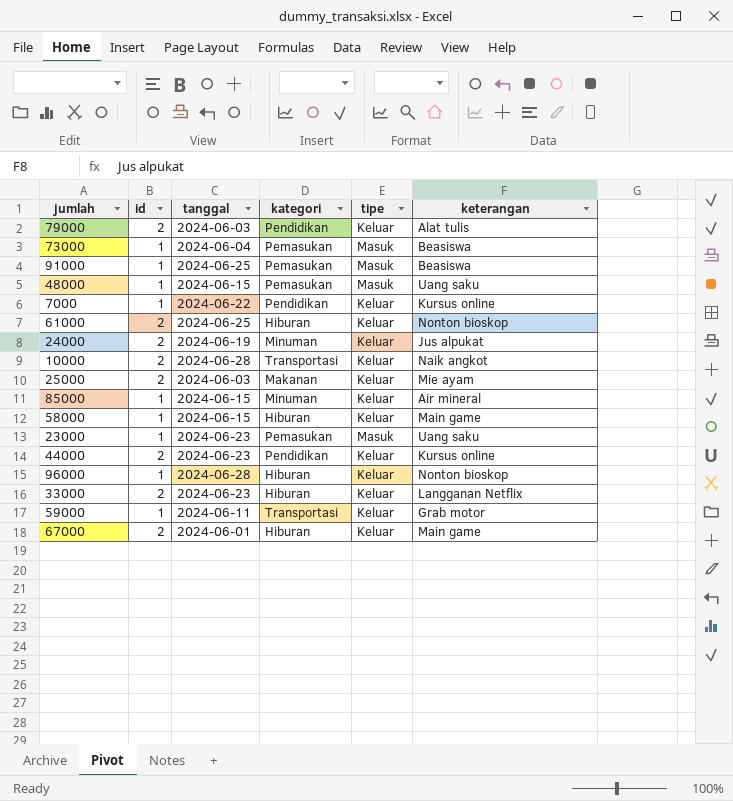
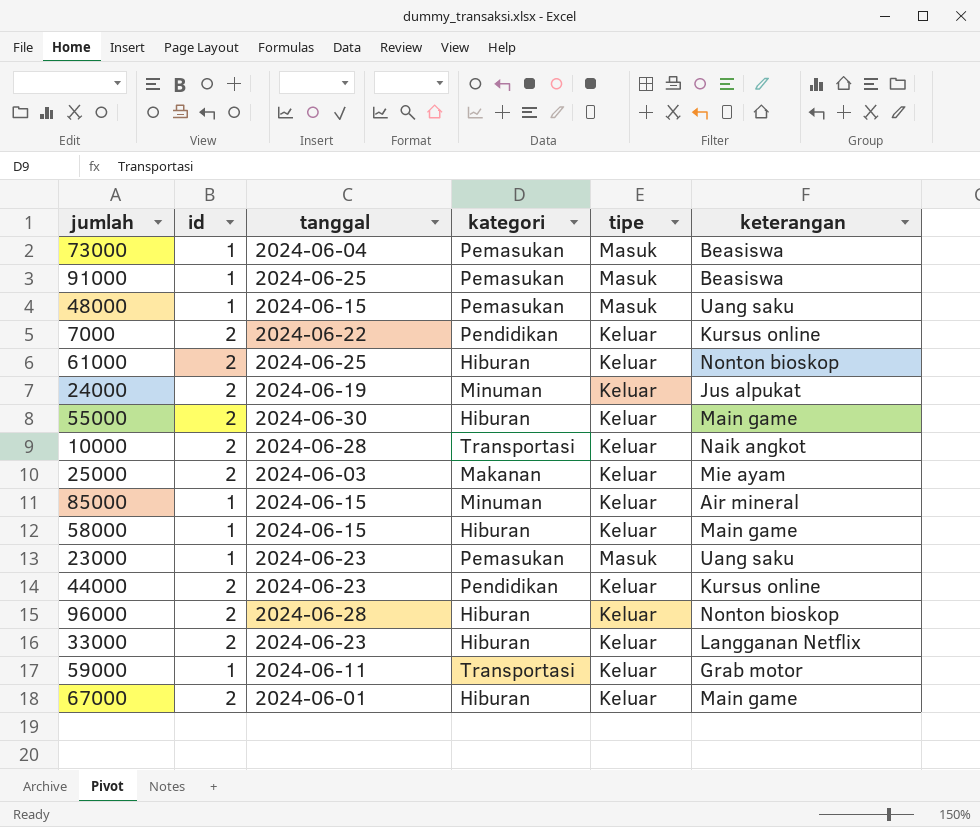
row 79000: 2 | 2024-06-03 | Pendidikan | Keluar | Alat tulis -> none
7000 | id: 1 -> 2
row 55000: none -> 2 | 2024-06-30 | Hiburan | Keluar | Main game
96000 | id: 1 -> 2

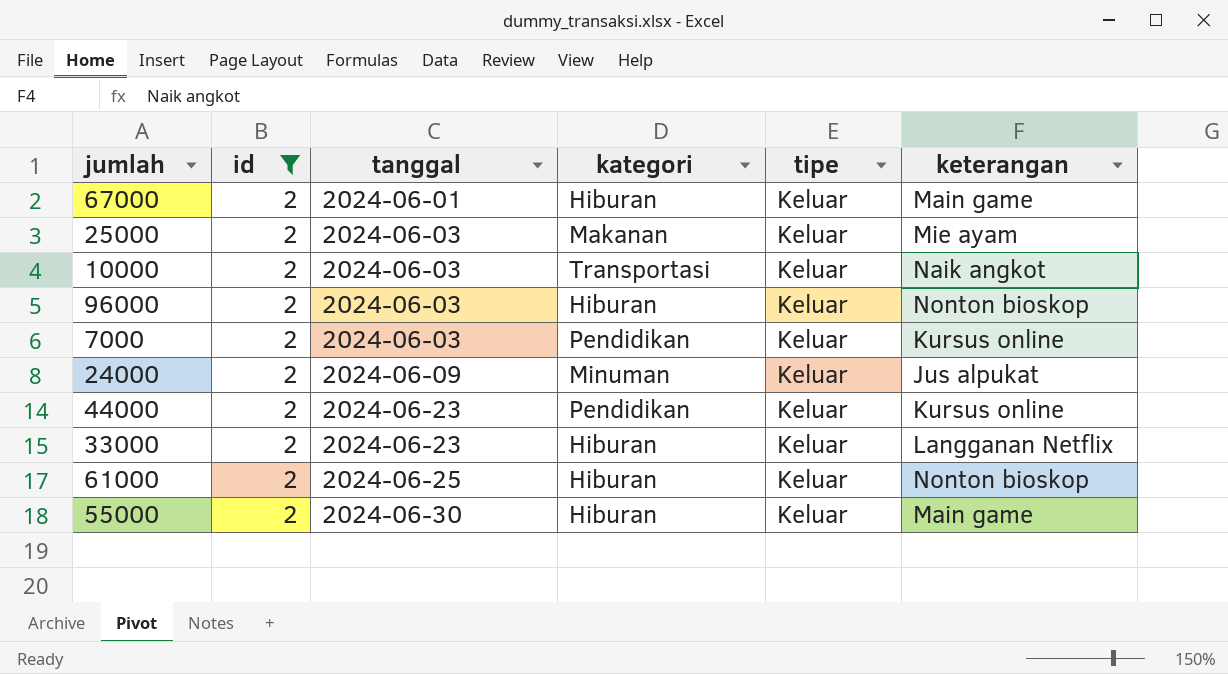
filter: none -> id = 2
row order: none -> tanggal ascending
10000 | tanggal: 2024-06-28 -> 2024-06-03
96000 | tanggal: 2024-06-28 -> 2024-06-03
7000 | tanggal: 2024-06-22 -> 2024-06-03
24000 | tanggal: 2024-06-19 -> 2024-06-09

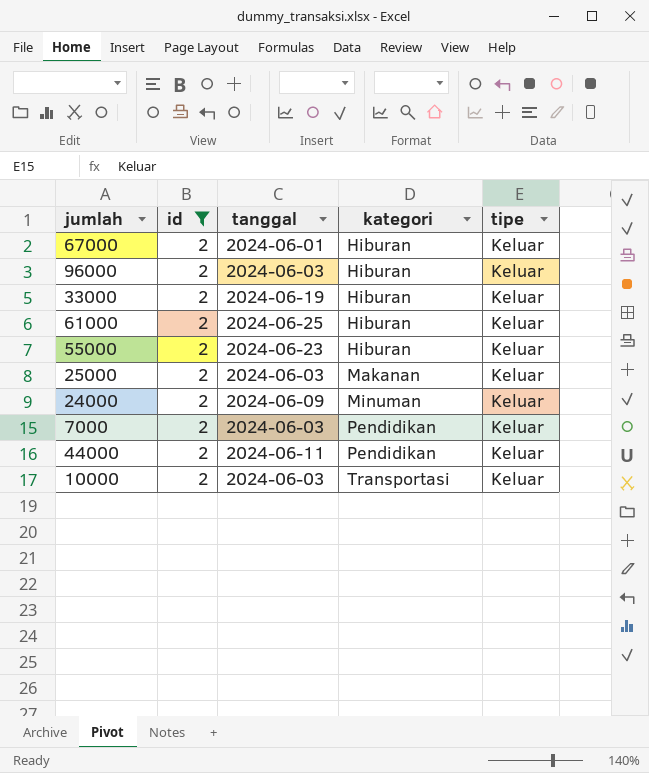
row order: tanggal ascending -> kategori ascending
column keterangan | position: 6 -> none
33000 | tanggal: 2024-06-23 -> 2024-06-19
55000 | tanggal: 2024-06-30 -> 2024-06-23
44000 | tanggal: 2024-06-23 -> 2024-06-11

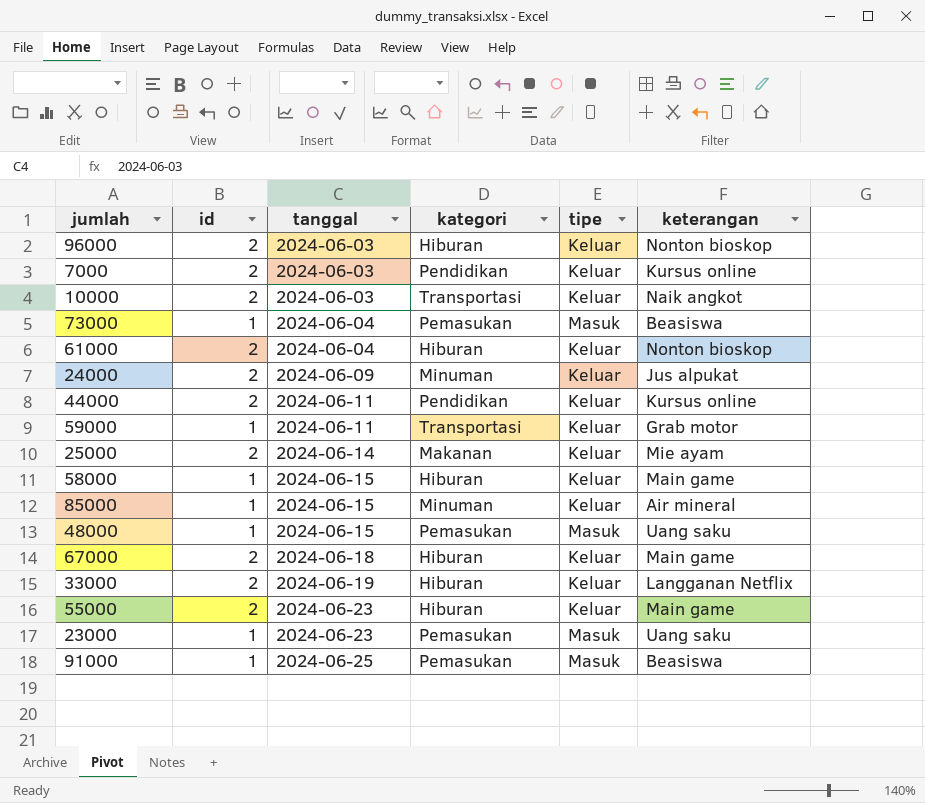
filter: id = 2 -> none
row order: kategori ascending -> tanggal ascending
column keterangan | position: none -> 6
61000 | tanggal: 2024-06-25 -> 2024-06-04
25000 | tanggal: 2024-06-03 -> 2024-06-14
67000 | tanggal: 2024-06-01 -> 2024-06-18

